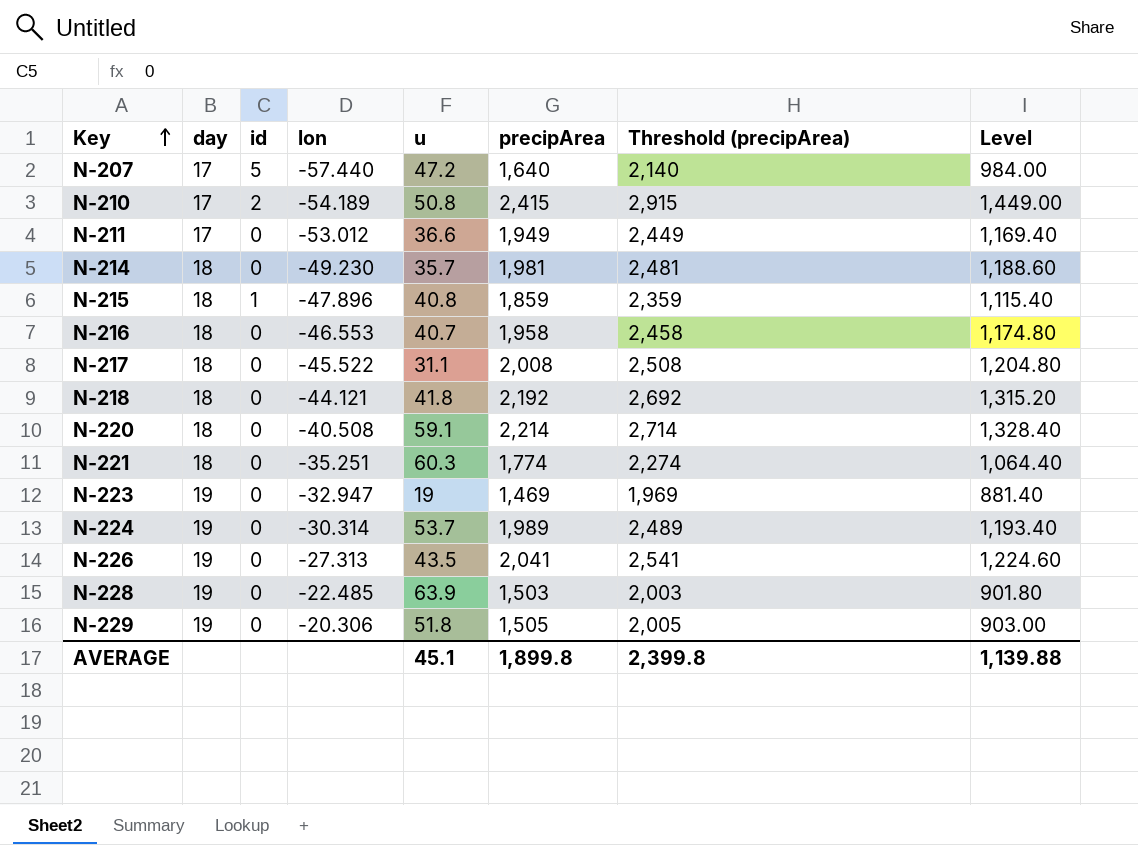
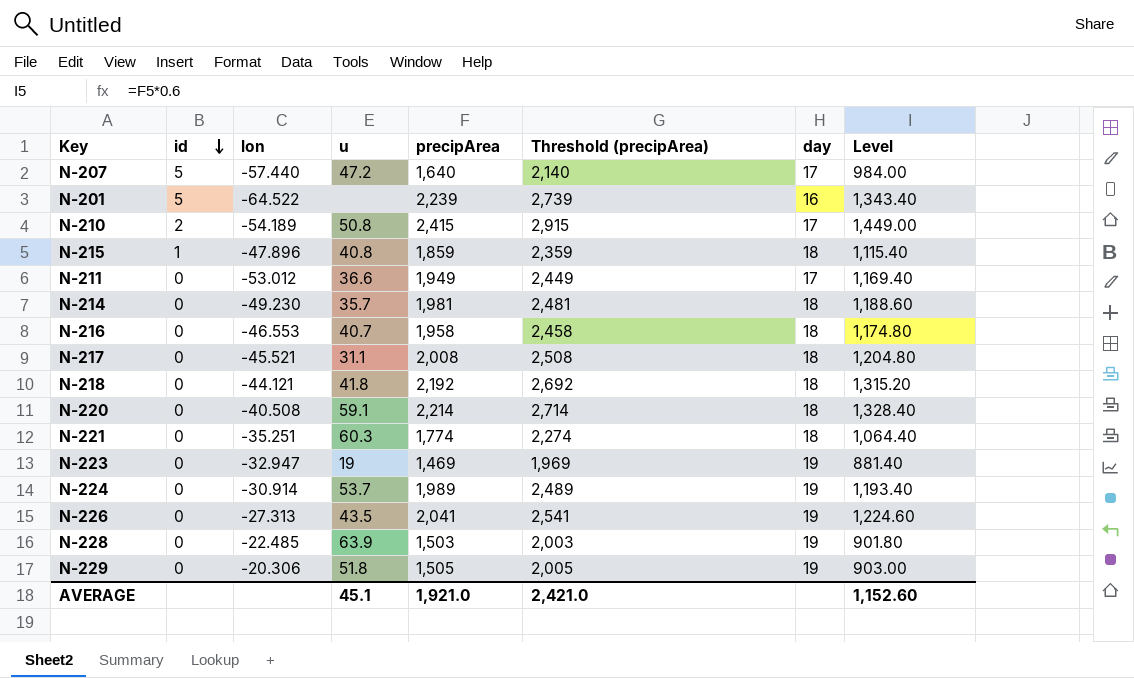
row order: Key ascending -> id descending
column day | position: 2 -> 7
row N-201: none -> 5 | -64.522 | none | 2,239 | 2,739 | 16 | 1,343.40
N-217 | lon: -45.522 -> -45.521
N-224 | lon: -30.314 -> -30.914
AVERAGE | precipArea: 1,899.8 -> 1,921.0
AVERAGE | Threshold (precipArea): 2,399.8 -> 2,421.0
AVERAGE | Level: 1,139.88 -> 1,152.60

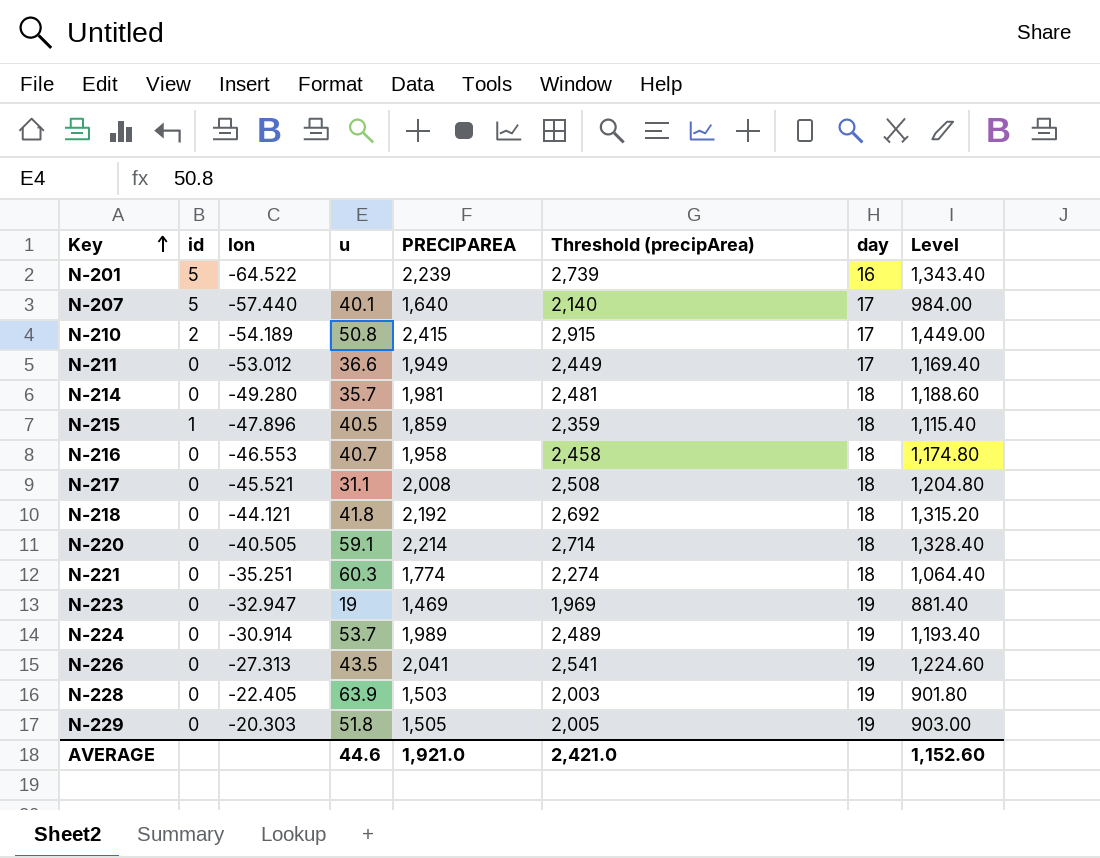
row order: id descending -> Key ascending
column name: precipArea -> PRECIPAREA
N-207 | u: 47.2 -> 40.1
N-214 | lon: -49.230 -> -49.280
N-215 | u: 40.8 -> 40.5
N-220 | lon: -40.508 -> -40.505
N-228 | lon: -22.485 -> -22.405
N-229 | lon: -20.306 -> -20.303
AVERAGE | u: 45.1 -> 44.6

